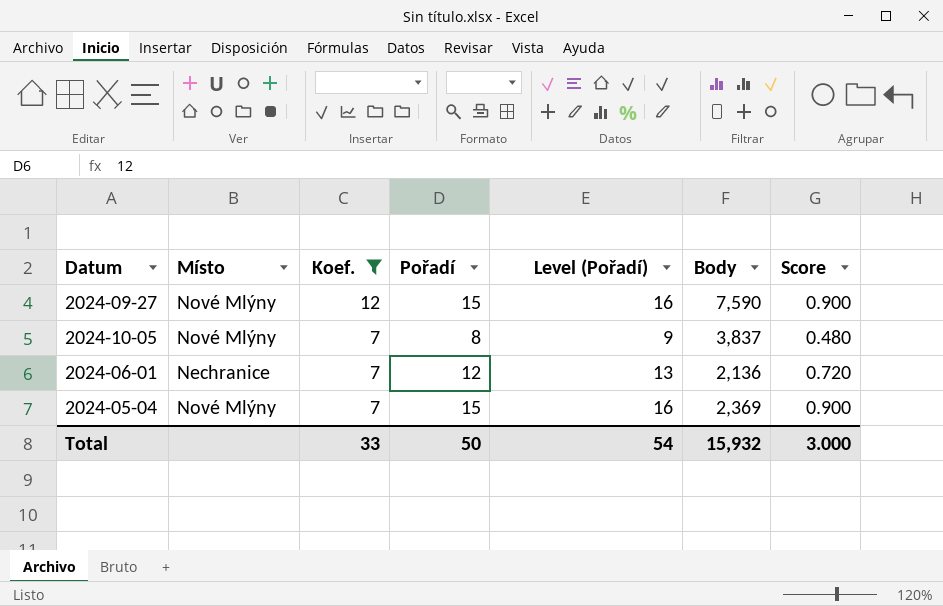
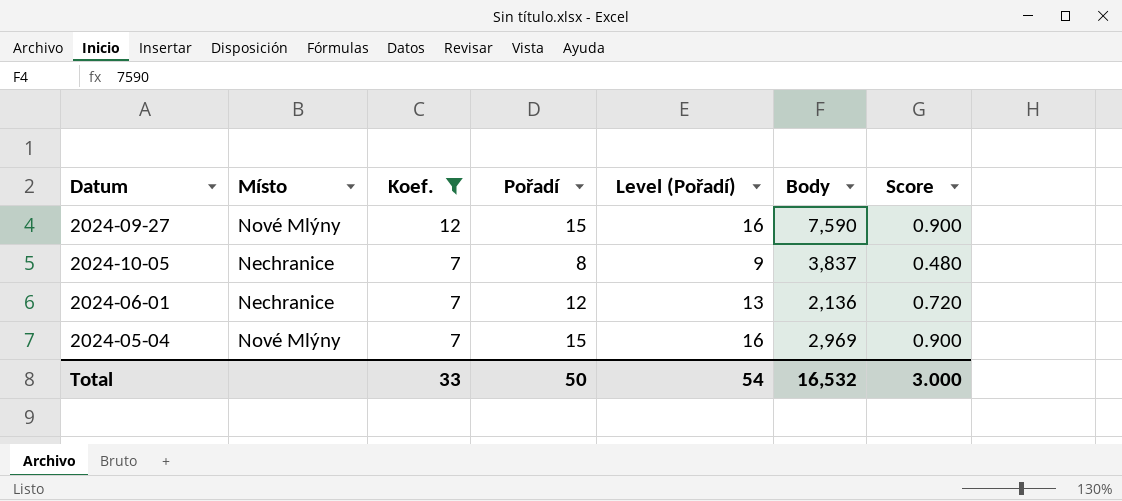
2024-10-05 | Místo: Nové Mlýny -> Nechranice
2024-05-04 | Body: 2,369 -> 2,969
Total | Body: 15,932 -> 16,532

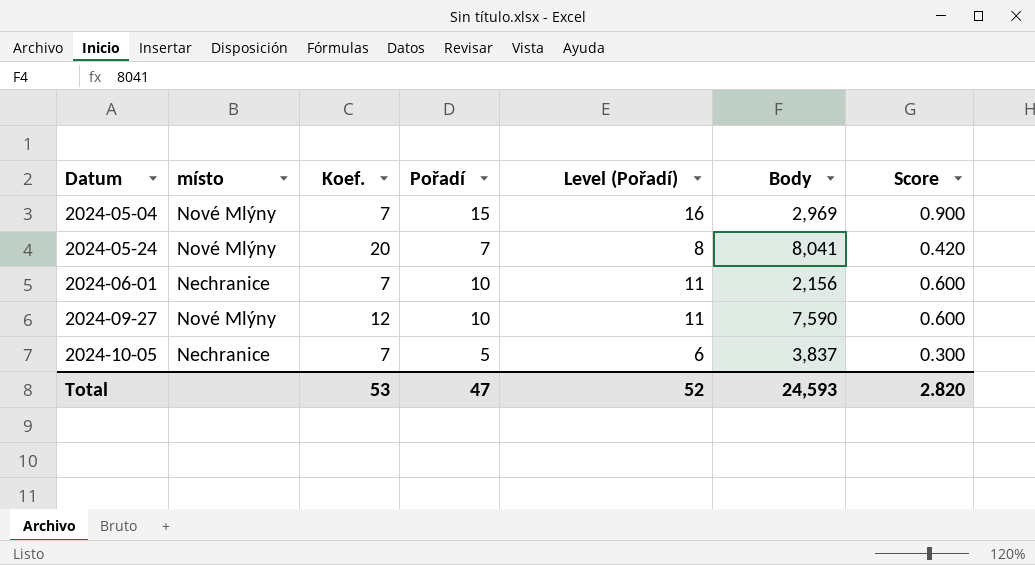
filter: Koef. != 20 -> none
row order: Koef. descending -> Datum ascending
column name: Místo -> místo
2024-06-01 | Pořadí: 12 -> 10
2024-06-01 | Level (Pořadí): 13 -> 11
2024-06-01 | Body: 2,136 -> 2,156
2024-06-01 | Score: 0.720 -> 0.600
2024-09-27 | Pořadí: 15 -> 10
2024-09-27 | Level (Pořadí): 16 -> 11
2024-09-27 | Score: 0.900 -> 0.600
2024-10-05 | Pořadí: 8 -> 5
2024-10-05 | Level (Pořadí): 9 -> 6
2024-10-05 | Score: 0.480 -> 0.300
Total | Koef.: 33 -> 53
Total | Pořadí: 50 -> 47
Total | Level (Pořadí): 54 -> 52
Total | Body: 16,532 -> 24,593
Total | Score: 3.000 -> 2.820

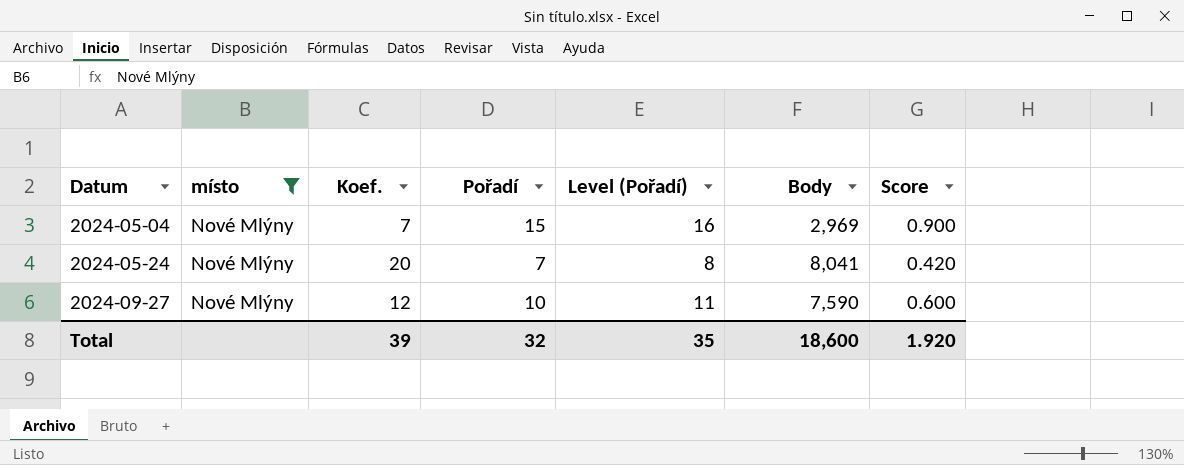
filter: none -> místo = Nové Mlýny
Total | Koef.: 53 -> 39
Total | Pořadí: 47 -> 32
Total | Level (Pořadí): 52 -> 35
Total | Body: 24,593 -> 18,600
Total | Score: 2.820 -> 1.920

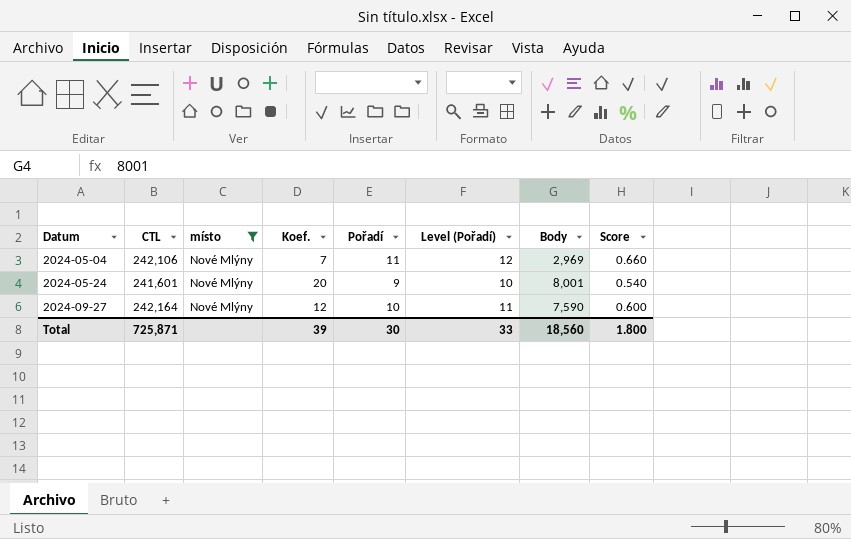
column CTL | position: none -> 2
2024-05-04 | Pořadí: 15 -> 11
2024-05-04 | Level (Pořadí): 16 -> 12
2024-05-04 | Score: 0.900 -> 0.660
2024-05-24 | Pořadí: 7 -> 9
2024-05-24 | Level (Pořadí): 8 -> 10
2024-05-24 | Body: 8,041 -> 8,001
2024-05-24 | Score: 0.420 -> 0.540
Total | Pořadí: 32 -> 30
Total | Level (Pořadí): 35 -> 33
Total | Body: 18,600 -> 18,560
Total | Score: 1.920 -> 1.800

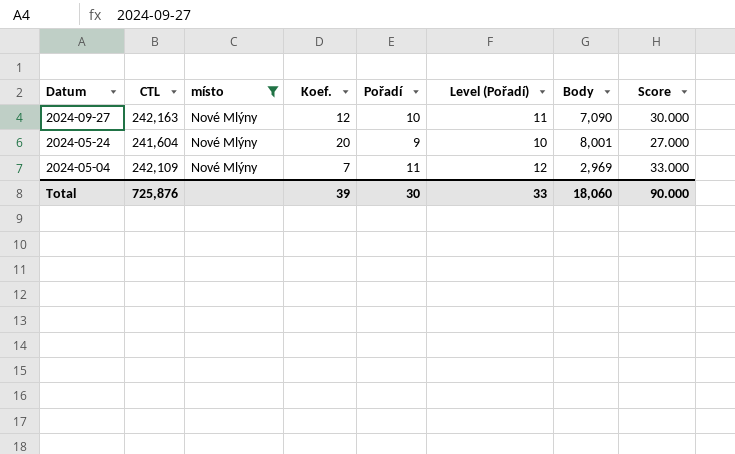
row order: Datum ascending -> Datum descending
column Score | formula: [Pořadí] * 0.06 -> [Pořadí] * 3
2024-09-27 | CTL: 242,164 -> 242,163
2024-09-27 | Body: 7,590 -> 7,090
2024-05-24 | CTL: 241,601 -> 241,604
2024-05-04 | CTL: 242,106 -> 242,109
Total | CTL: 725,871 -> 725,876
Total | Body: 18,560 -> 18,060
Total | Score: 1.800 -> 90.000

